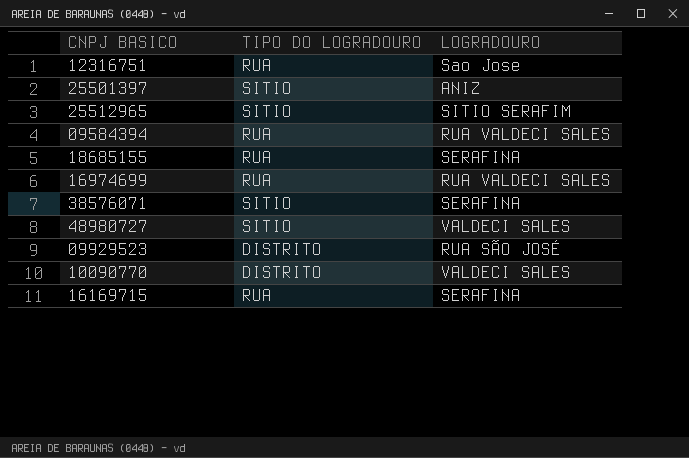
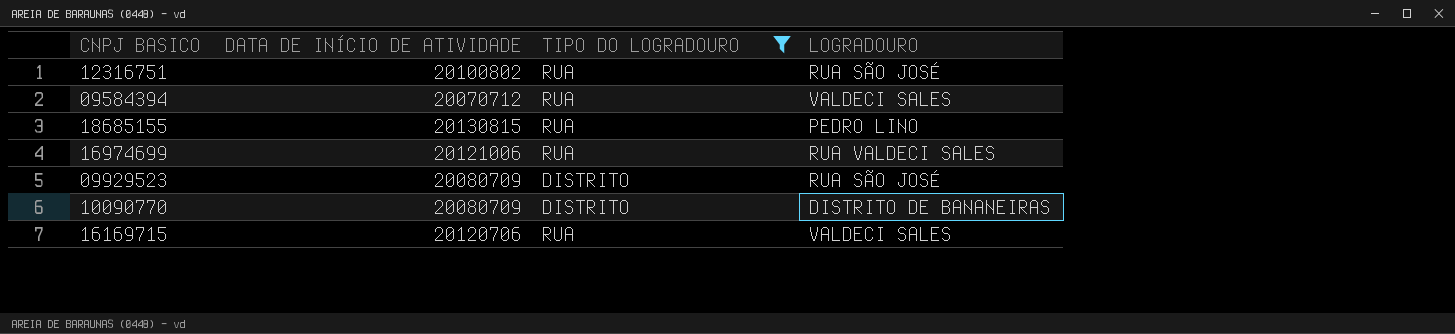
filter: none -> TIPO DO LOGRADOURO != SITIO
column DATA DE INÍCIO DE ATIVIDADE | position: none -> 2
12316751 | LOGRADOURO: Sao Jose -> RUA SÃO JOSÉ
09584394 | LOGRADOURO: RUA VALDECI SALES -> VALDECI SALES
18685155 | LOGRADOURO: SERAFINA -> PEDRO LINO
10090770 | LOGRADOURO: VALDECI SALES -> DISTRITO DE BANANEIRAS
16169715 | LOGRADOURO: SERAFINA -> VALDECI SALES

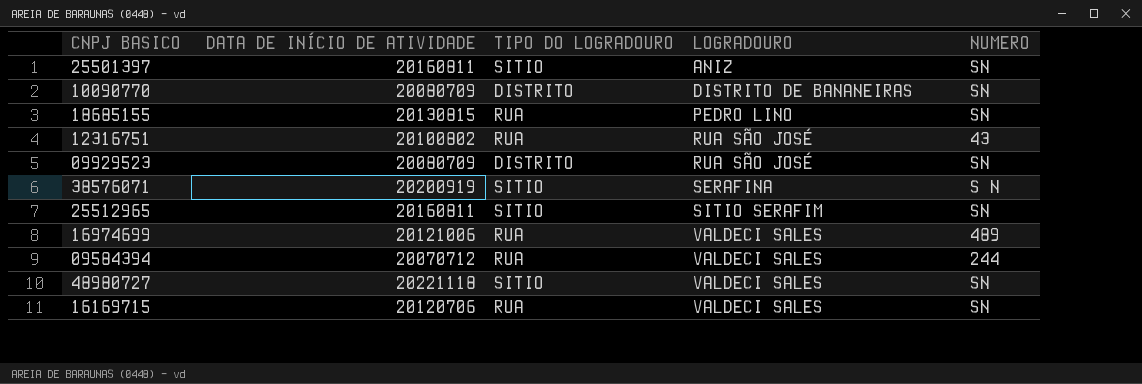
filter: TIPO DO LOGRADOURO != SITIO -> none
row order: none -> LOGRADOURO ascending
column NUMERO | position: none -> 5
16974699 | LOGRADOURO: RUA VALDECI SALES -> VALDECI SALES

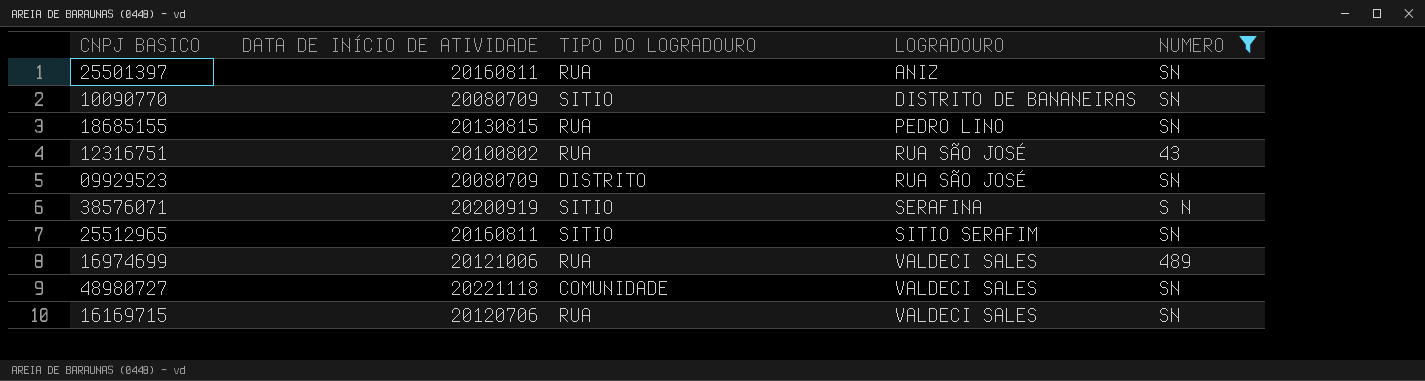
filter: none -> NUMERO != 244
25501397 | TIPO DO LOGRADOURO: SITIO -> RUA
10090770 | TIPO DO LOGRADOURO: DISTRITO -> SITIO
48980727 | TIPO DO LOGRADOURO: SITIO -> COMUNIDADE

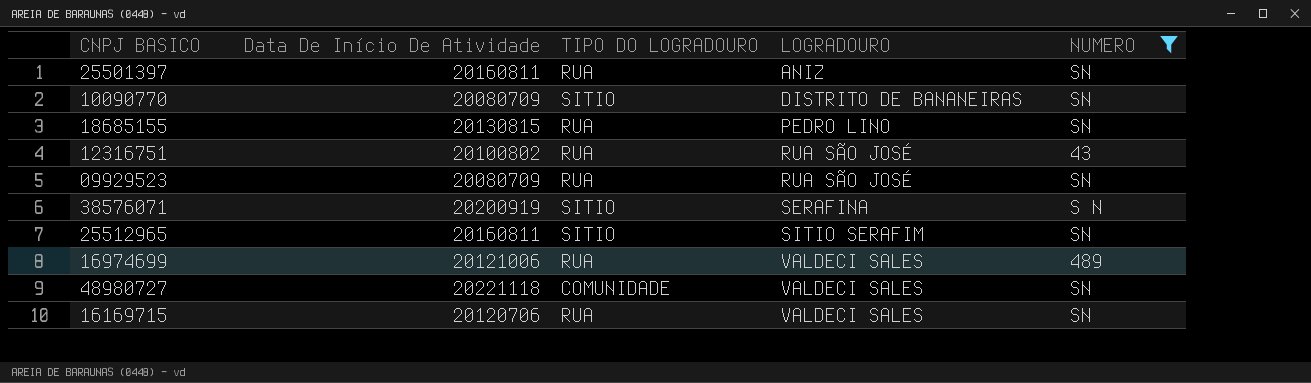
column name: DATA DE INÍCIO DE ATIVIDADE -> Data De Início De Atividade
09929523 | TIPO DO LOGRADOURO: DISTRITO -> RUA

